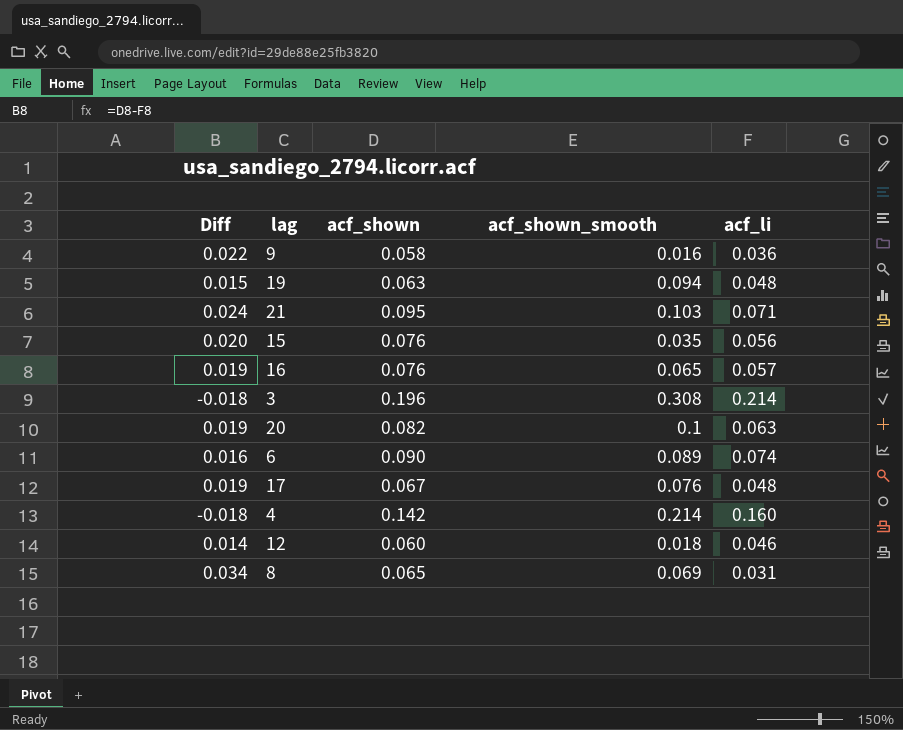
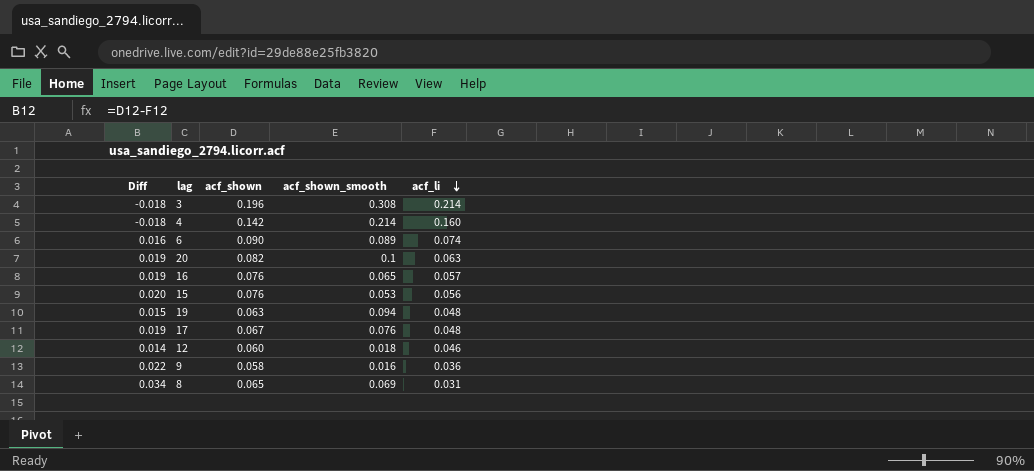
row order: none -> acf_li descending
row 21: 0.024 | 0.095 | 0.103 | 0.071 -> none
15 | acf_shown_smooth: 0.035 -> 0.053

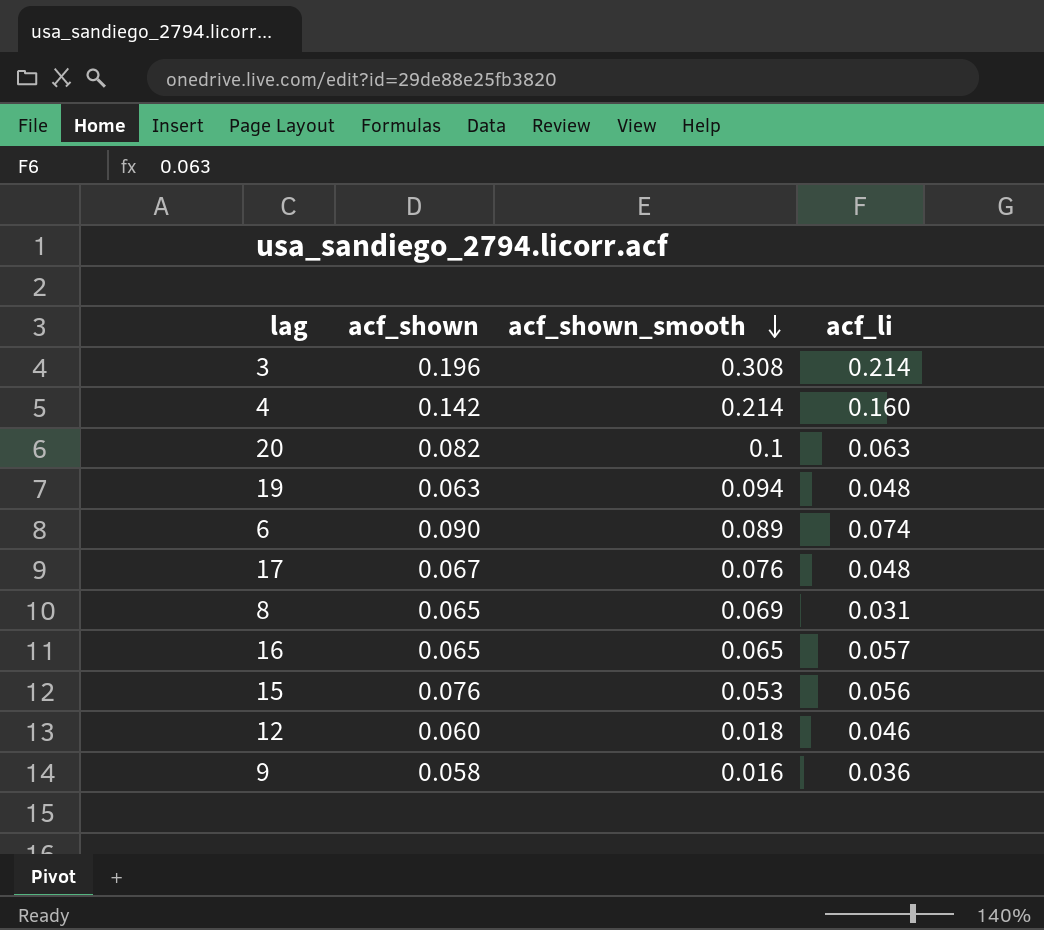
row order: acf_li descending -> acf_shown_smooth descending
column Diff | formula: [acf_shown] - [acf_li] -> none
16 | acf_shown: 0.076 -> 0.065

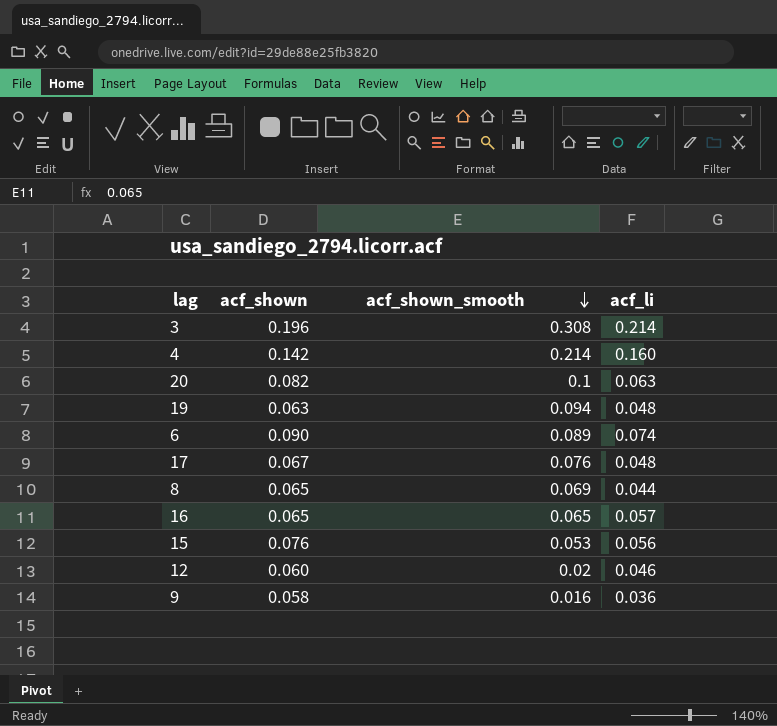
8 | acf_li: 0.031 -> 0.044
12 | acf_shown_smooth: 0.018 -> 0.02

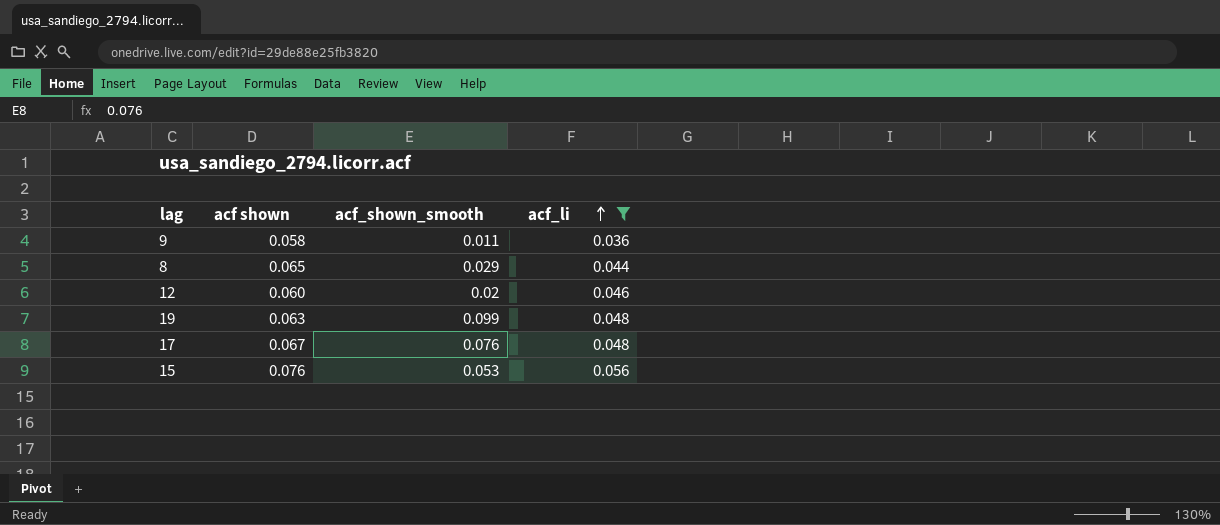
filter: none -> acf_li <= 0.056
row order: acf_shown_smooth descending -> acf_li ascending
column name: acf_shown -> acf shown
9 | acf_shown_smooth: 0.016 -> 0.011
8 | acf_shown_smooth: 0.069 -> 0.029
19 | acf_shown_smooth: 0.094 -> 0.099

